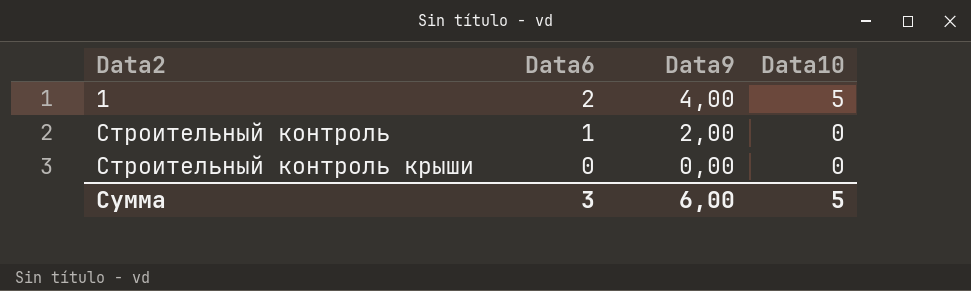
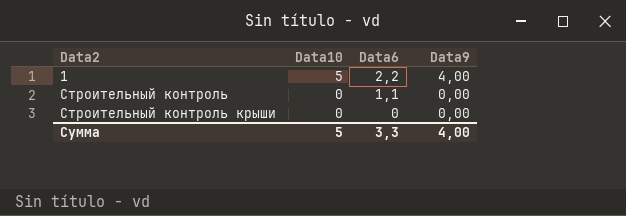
column Data10 | position: 4 -> 2
1 | Data6: 2 -> 2,2
Строительный контроль | Data6: 1 -> 1,1
Строительный контроль | Data9: 2,00 -> 0,00
Сумма | Data6: 3 -> 3,3
Сумма | Data9: 6,00 -> 4,00

